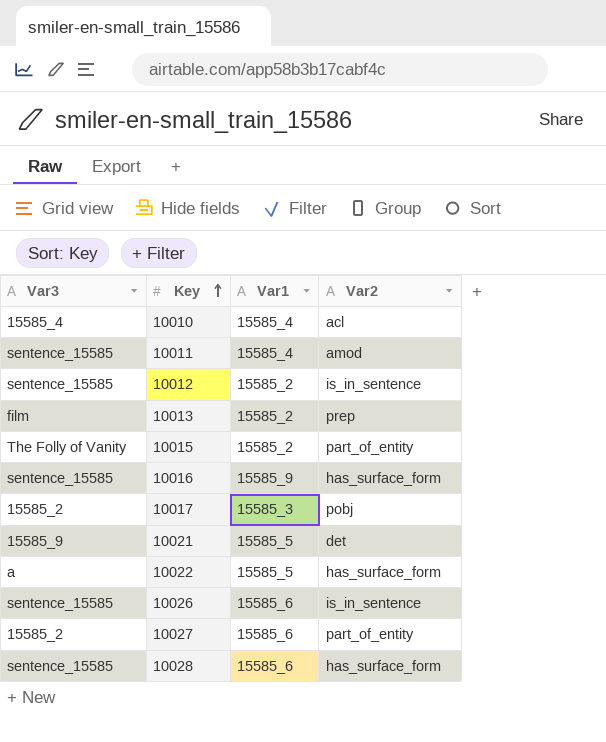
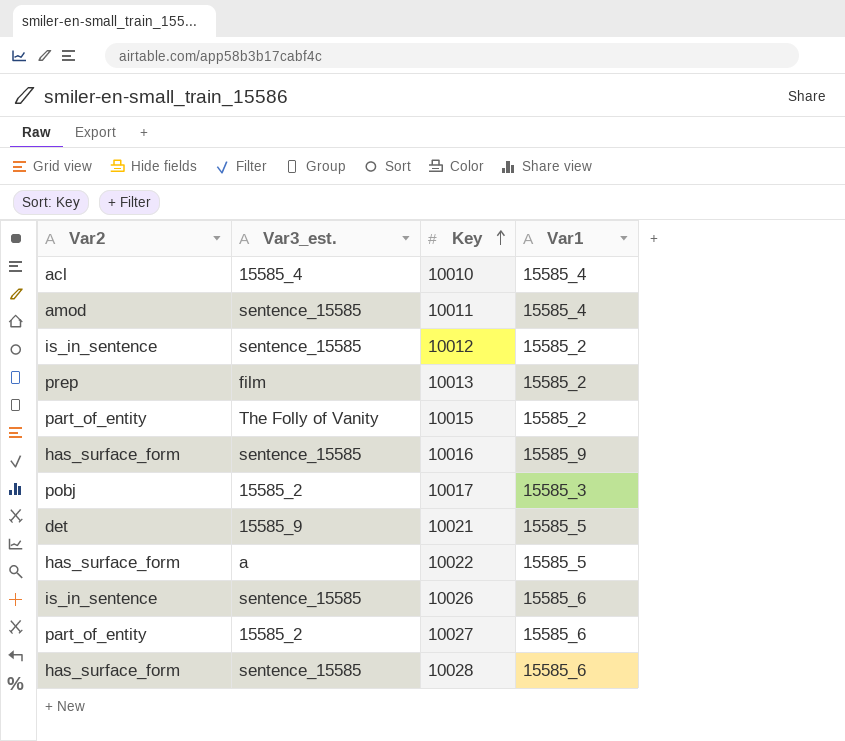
column Var2 | position: 4 -> 1
column name: Var3 -> Var3_est.

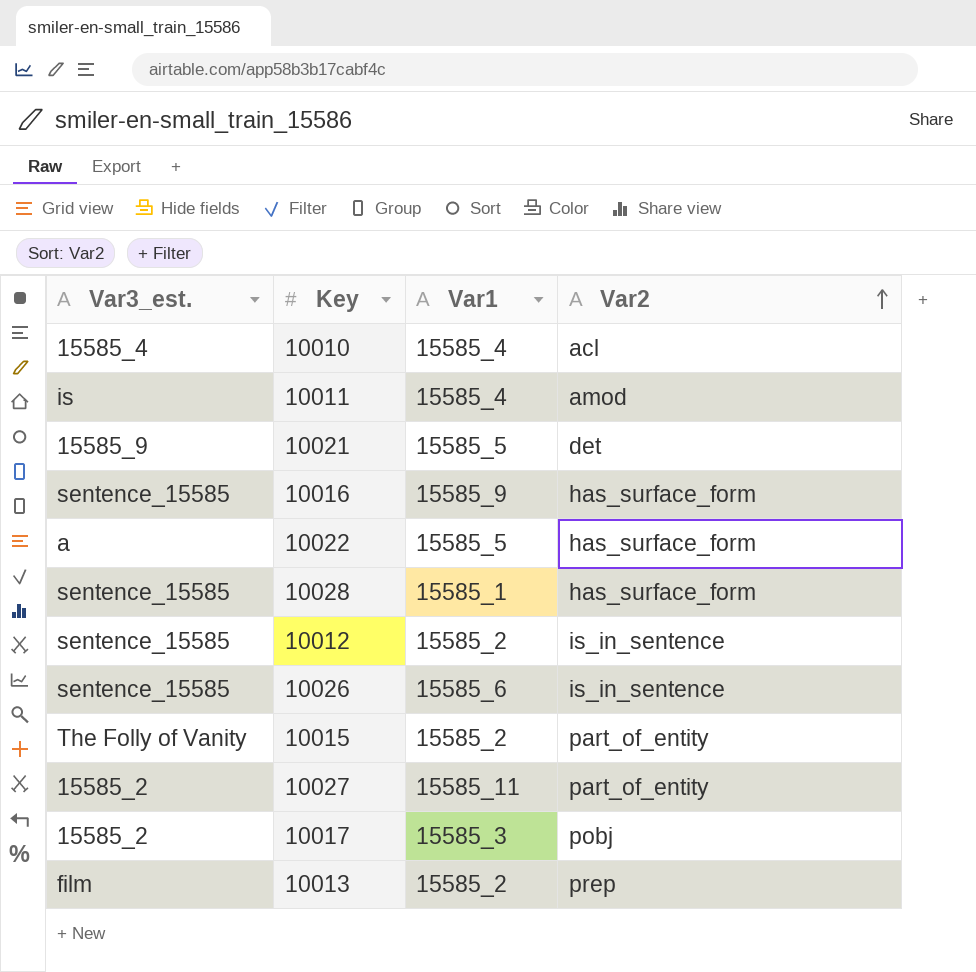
row order: Key ascending -> Var2 ascending
column Var2 | position: 1 -> 4
10011 | Var3_est.: sentence_15585 -> is
10028 | Var1: 15585_6 -> 15585_1
10027 | Var1: 15585_6 -> 15585_11

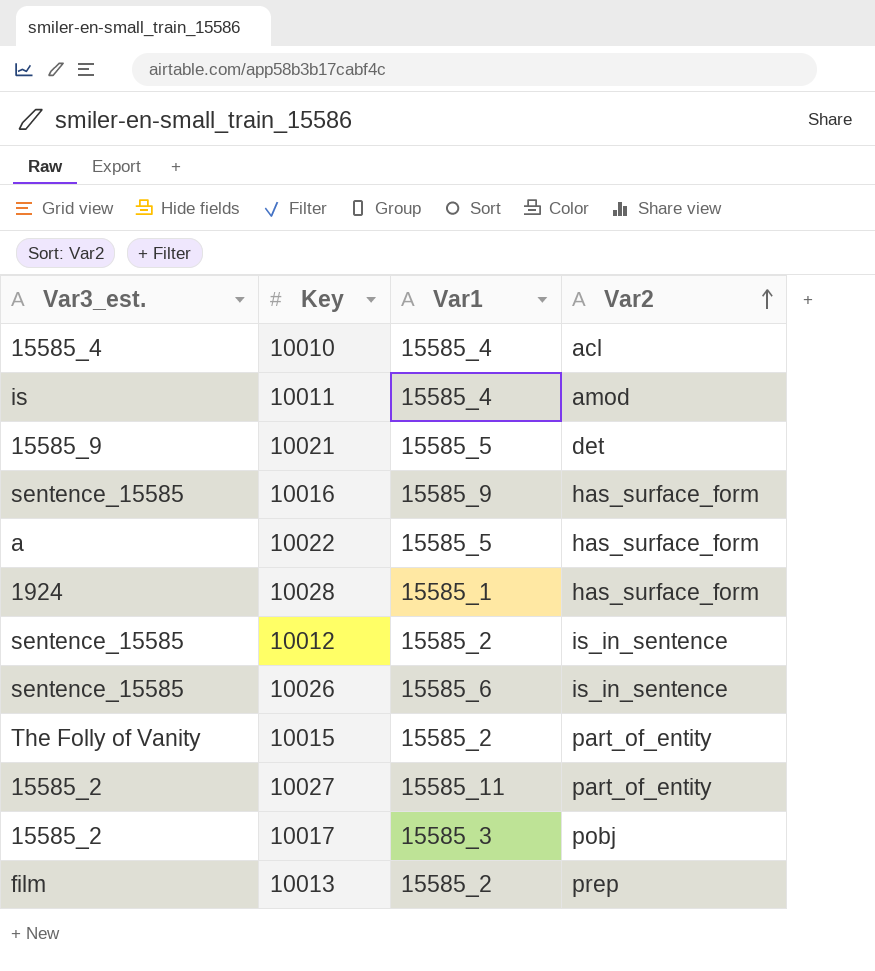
10028 | Var3_est.: sentence_15585 -> 1924

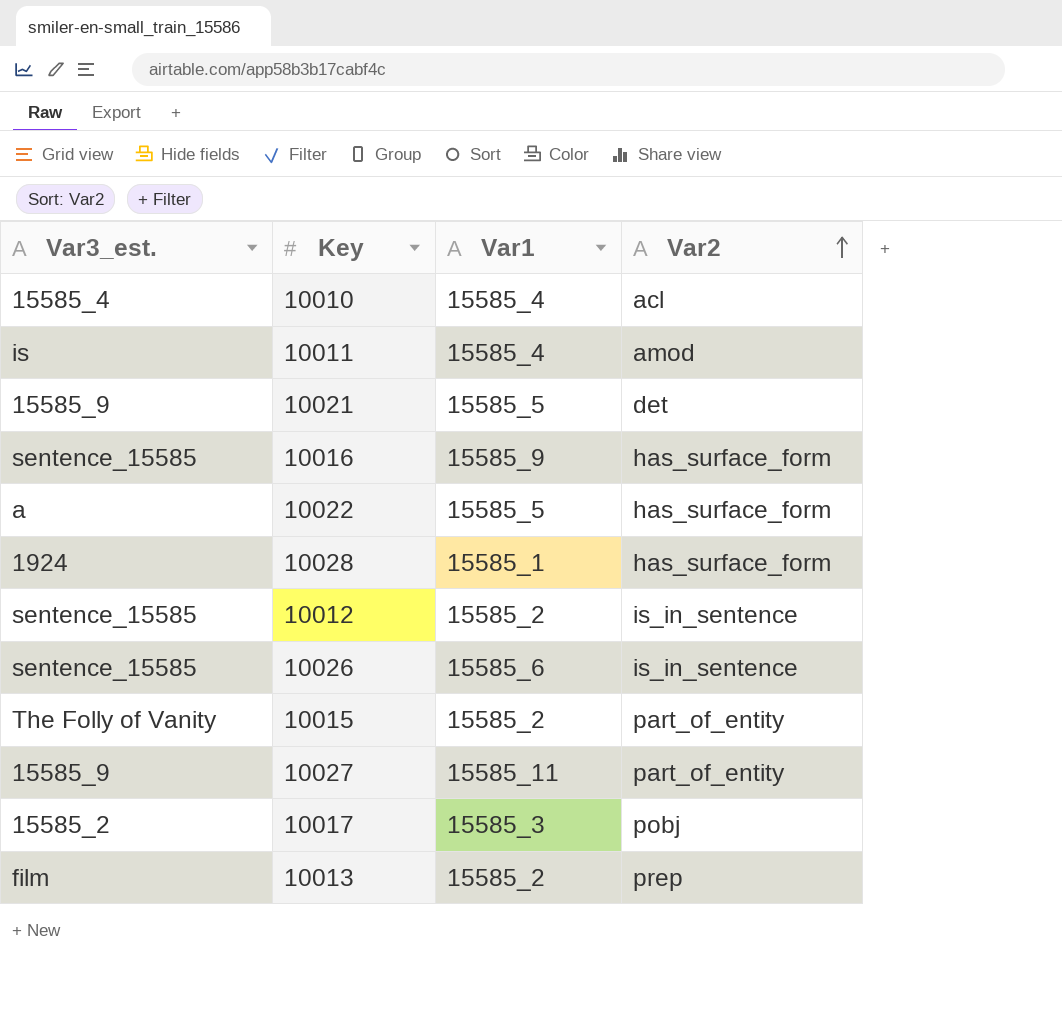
10027 | Var3_est.: 15585_2 -> 15585_9

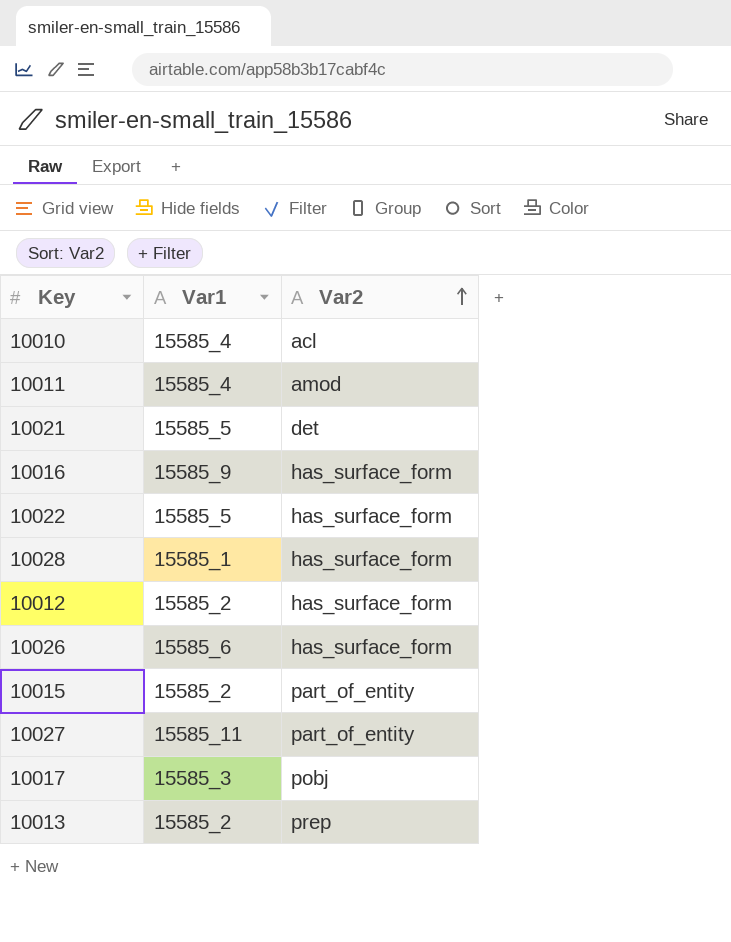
column Var3_est. | position: 1 -> none
10012 | Var2: is_in_sentence -> has_surface_form
10026 | Var2: is_in_sentence -> has_surface_form

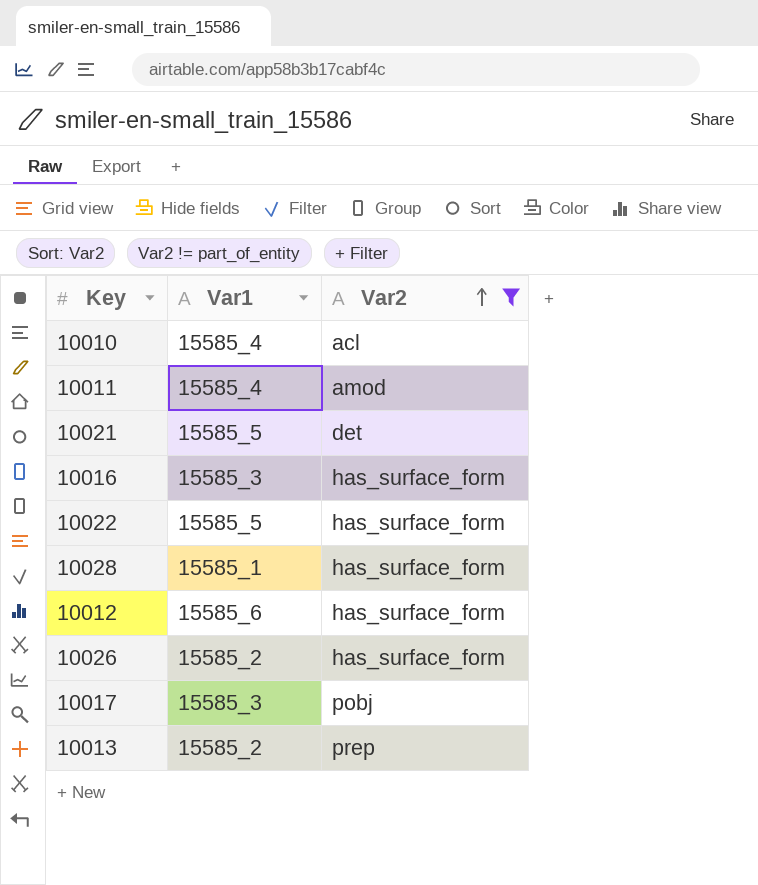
filter: none -> Var2 != part_of_entity
10016 | Var1: 15585_9 -> 15585_3
10012 | Var1: 15585_2 -> 15585_6
10026 | Var1: 15585_6 -> 15585_2

